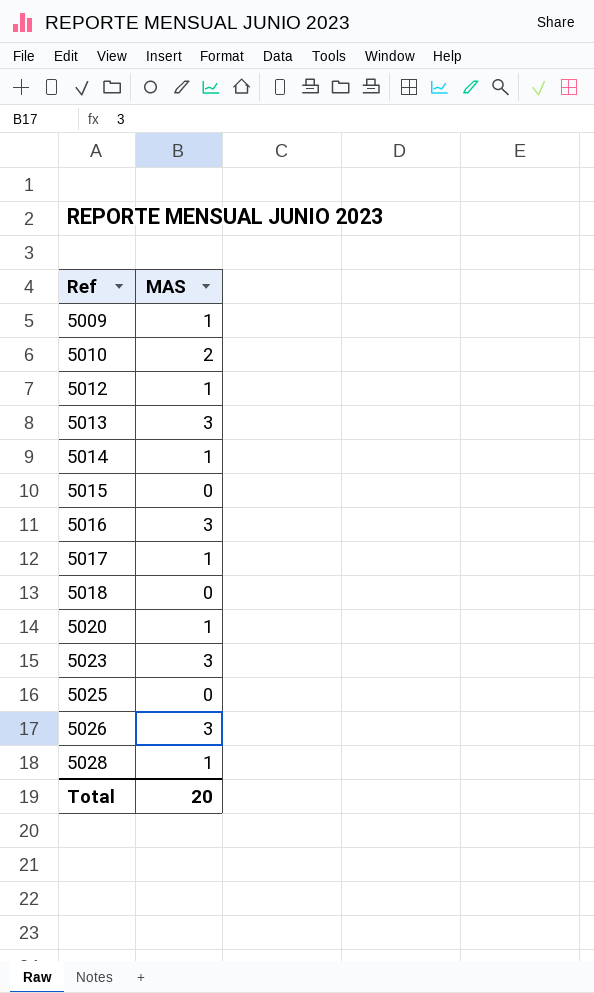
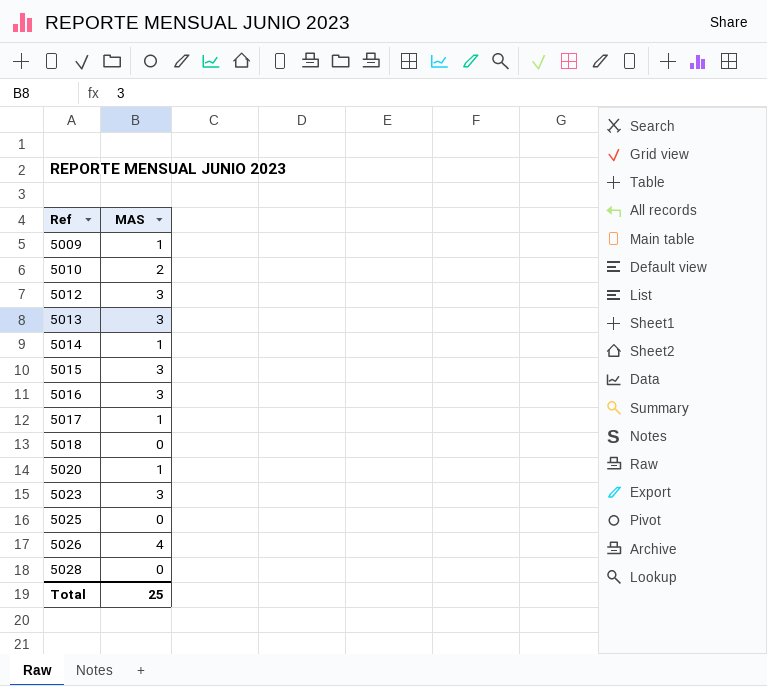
5012 | MAS: 1 -> 3
5015 | MAS: 0 -> 3
5026 | MAS: 3 -> 4
5028 | MAS: 1 -> 0
Total | MAS: 20 -> 25

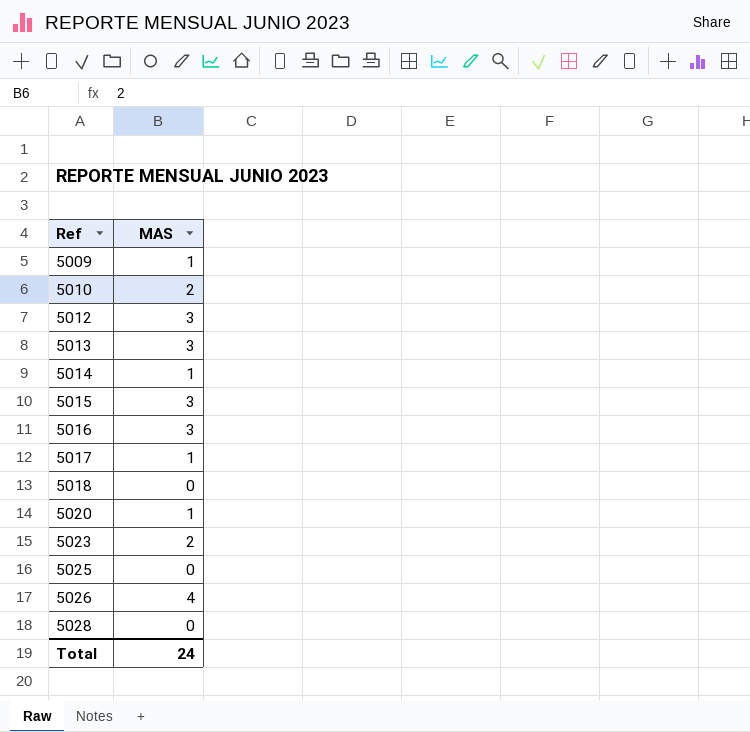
5023 | MAS: 3 -> 2
Total | MAS: 25 -> 24

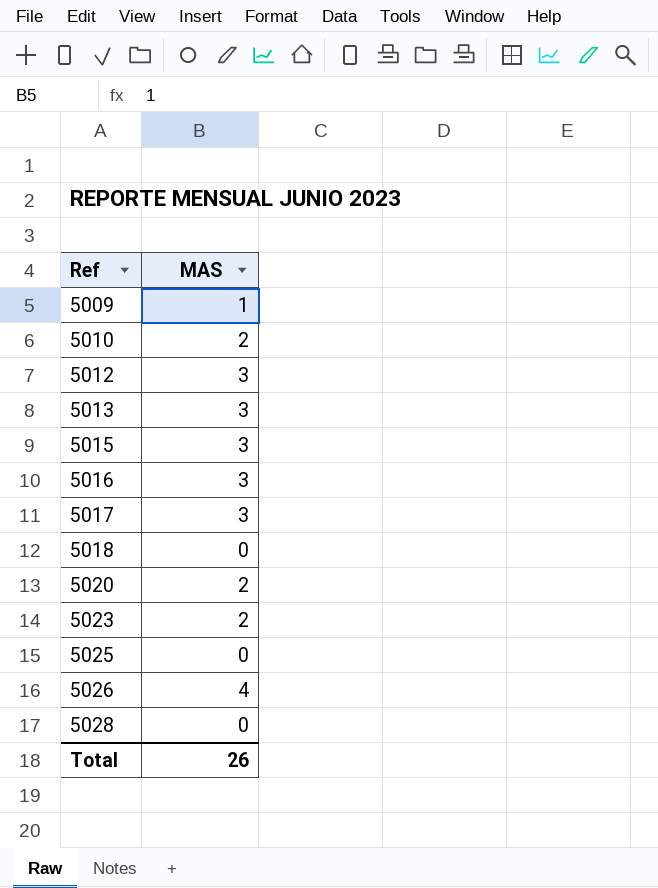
row 5014: 1 -> none
5017 | MAS: 1 -> 3
5020 | MAS: 1 -> 2
Total | MAS: 24 -> 26

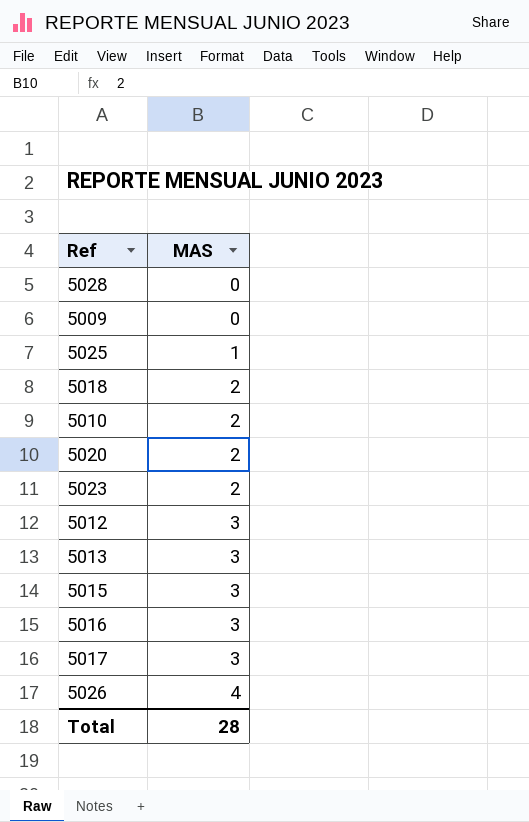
row order: Ref ascending -> MAS ascending
5009 | MAS: 1 -> 0
5025 | MAS: 0 -> 1
5018 | MAS: 0 -> 2
Total | MAS: 26 -> 28

